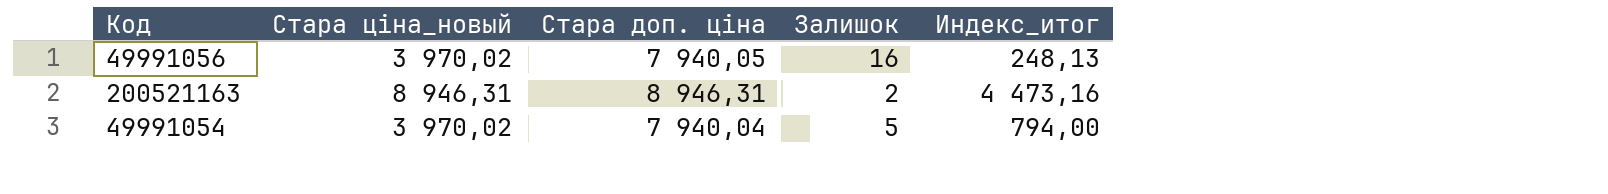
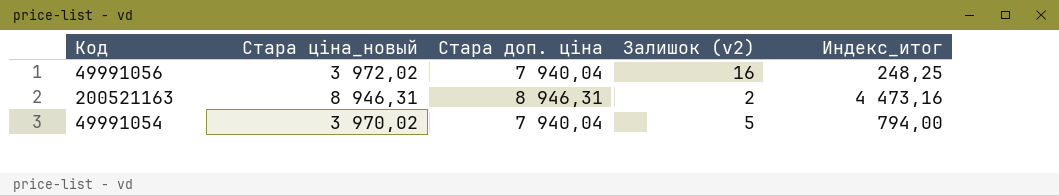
column name: Залишок -> Залишок (v2)
49991056 | Стара ціна_новый: 3 970,02 -> 3 972,02
49991056 | Стара доп. ціна: 7 940,05 -> 7 940,04
49991056 | Индекс_итог: 248,13 -> 248,25

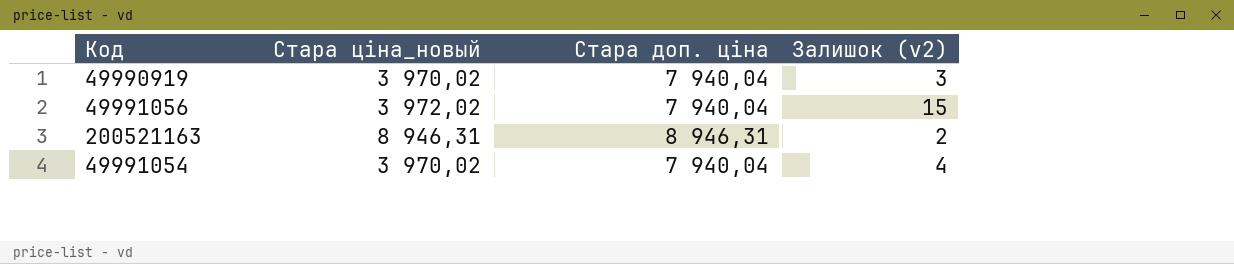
column Индекс_итог | formula: [Стара ціна_новый] / [Залишок (v2)] -> none
row 49990919: none -> 3 970,02 | 7 940,04 | 3
49991056 | Залишок (v2): 16 -> 15
49991054 | Залишок (v2): 5 -> 4

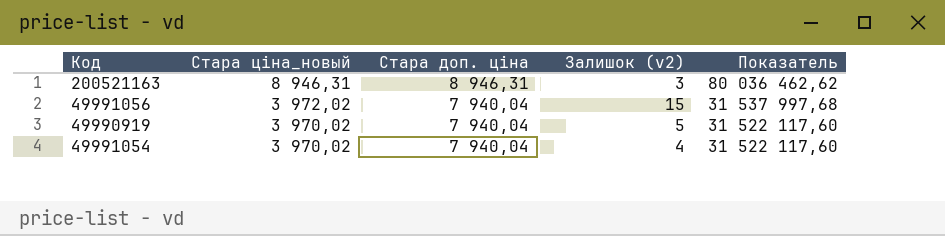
row order: none -> Стара ціна_новый descending
column Показатель | formula: none -> [Стара ціна_новый] * [Стара доп. ціна]
200521163 | Залишок (v2): 2 -> 3
49990919 | Залишок (v2): 3 -> 5

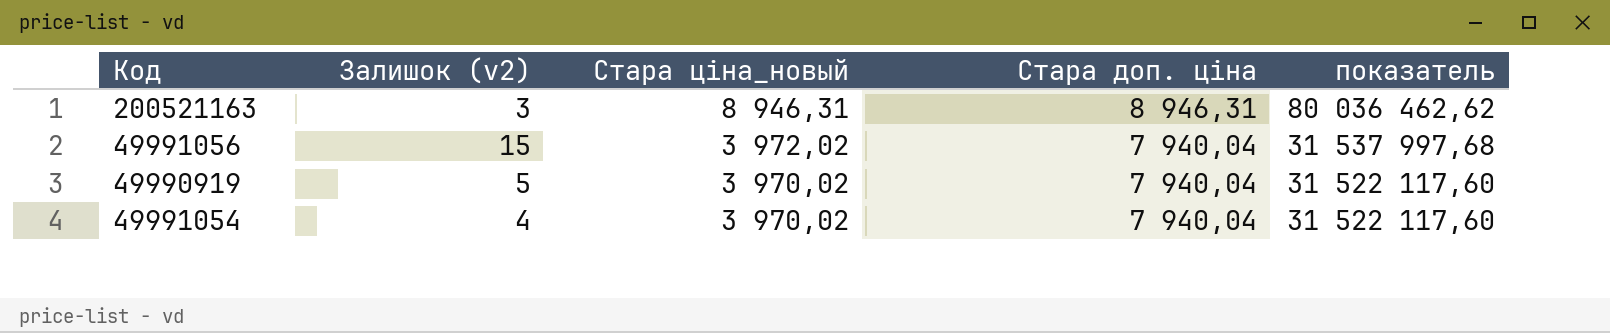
column Залишок (v2) | position: 4 -> 2
column name: Показатель -> показатель

